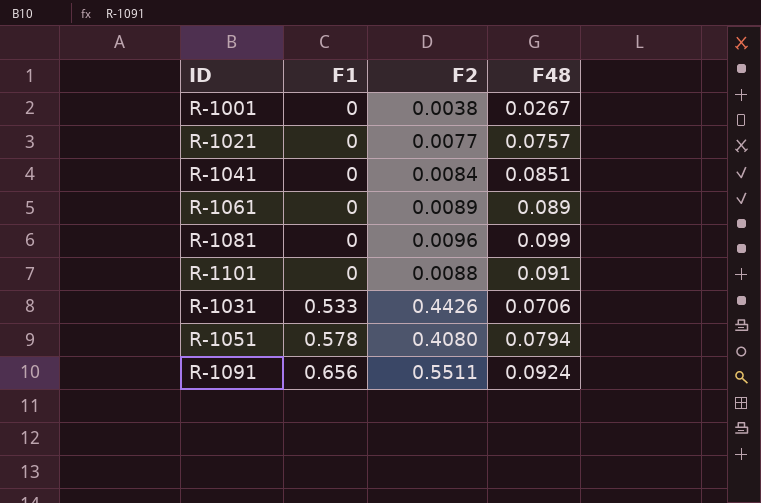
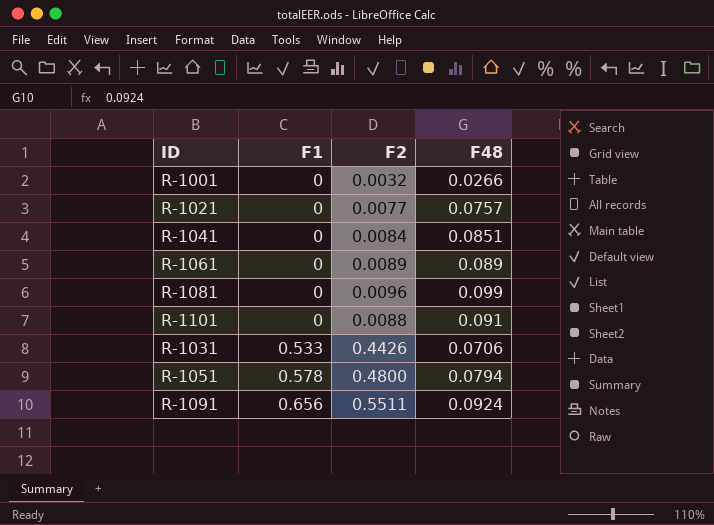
R-1001 | F2: 0.0038 -> 0.0032
R-1001 | F48: 0.0267 -> 0.0266
R-1051 | F2: 0.4080 -> 0.4800

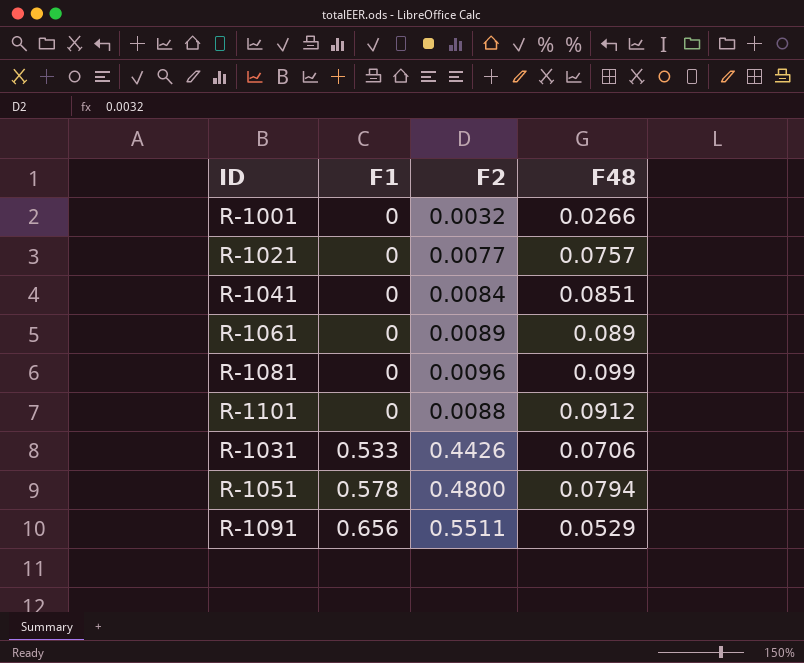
R-1101 | F48: 0.091 -> 0.0912
R-1091 | F48: 0.0924 -> 0.0529

